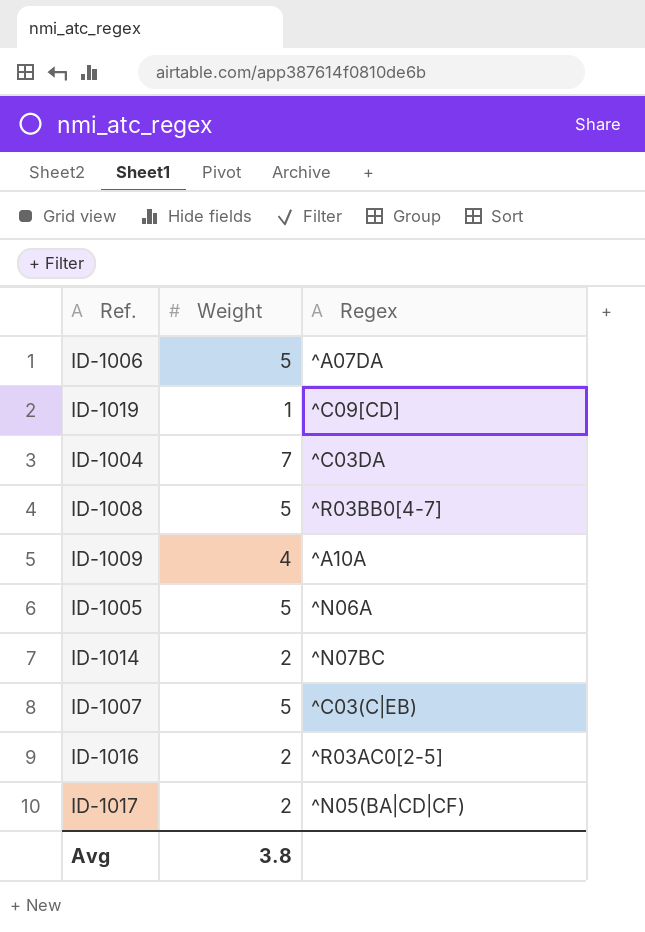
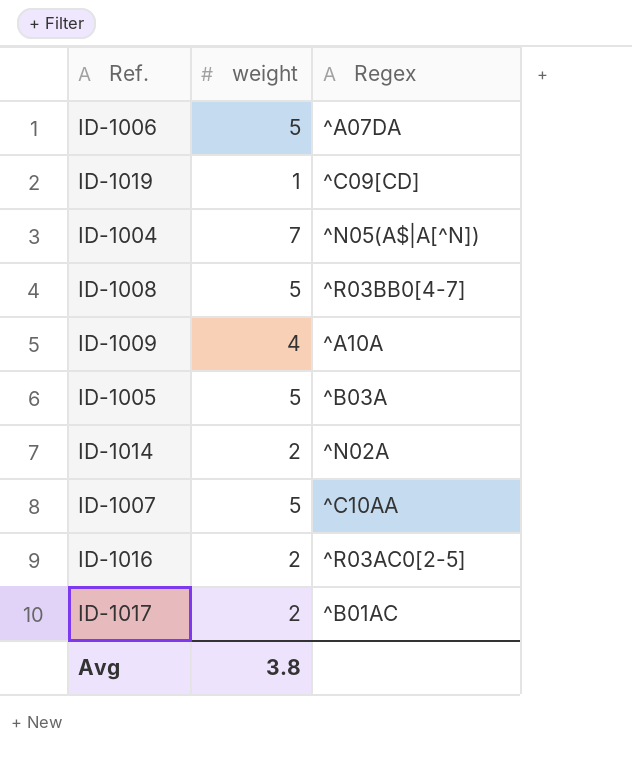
column name: Weight -> weight
ID-1004 | Regex: ^C03DA -> ^N05(A$|A[^N])
ID-1005 | Regex: ^N06A -> ^B03A
ID-1014 | Regex: ^N07BC -> ^N02A
ID-1007 | Regex: ^C03(C|EB) -> ^C10AA
ID-1017 | Regex: ^N05(BA|CD|CF) -> ^B01AC

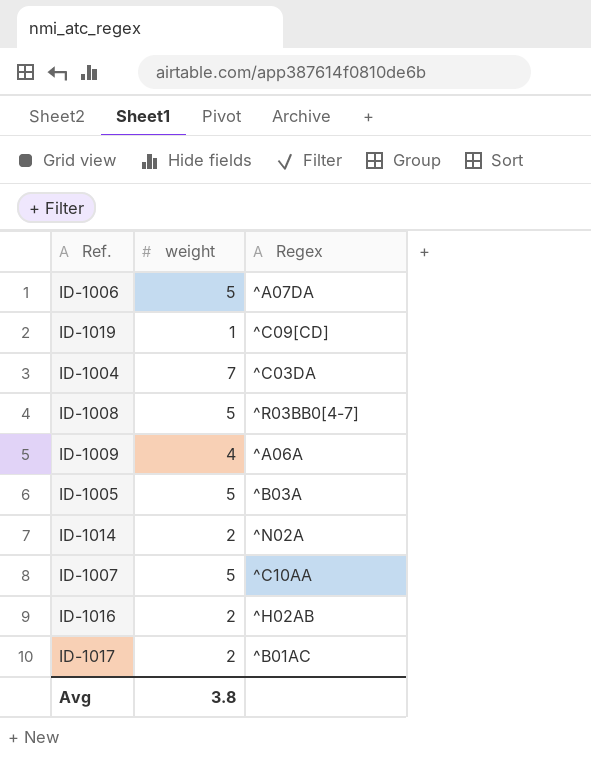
ID-1004 | Regex: ^N05(A$|A[^N]) -> ^C03DA
ID-1009 | Regex: ^A10A -> ^A06A
ID-1016 | Regex: ^R03AC0[2-5] -> ^H02AB

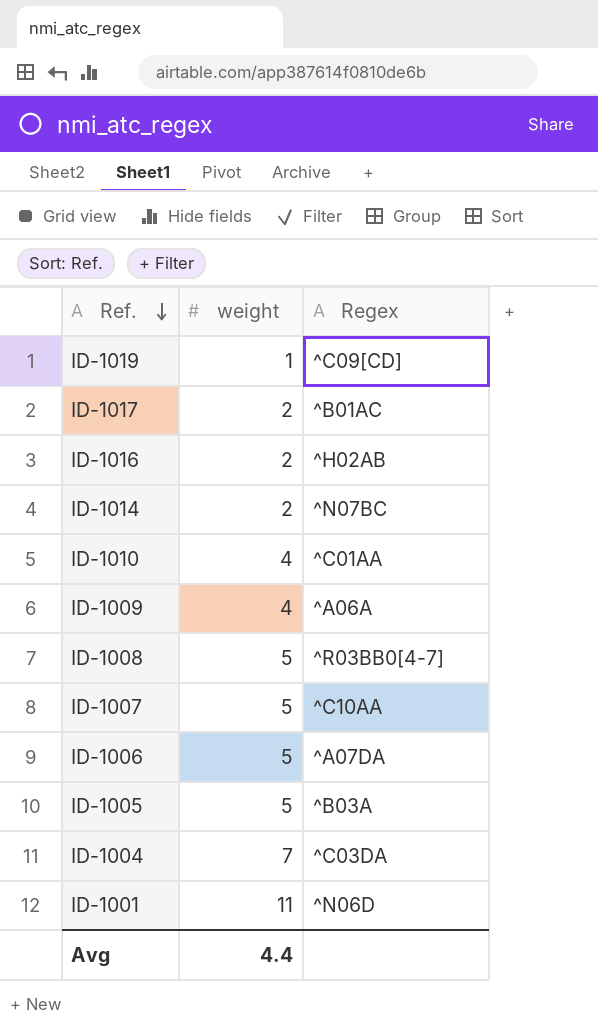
row order: none -> Ref. descending
ID-1014 | Regex: ^N02A -> ^N07BC
row ID-1010: none -> 4 | ^C01AA
row ID-1001: none -> 11 | ^N06D
Avg | weight: 3.8 -> 4.4

